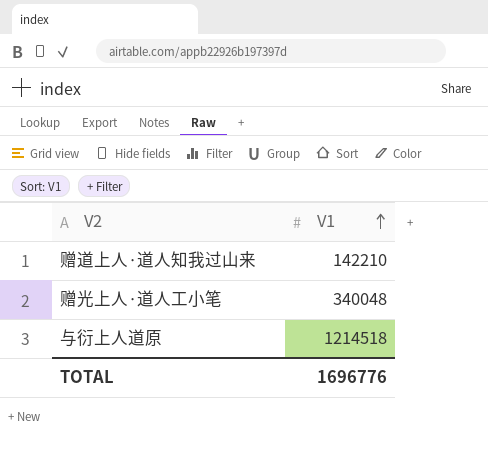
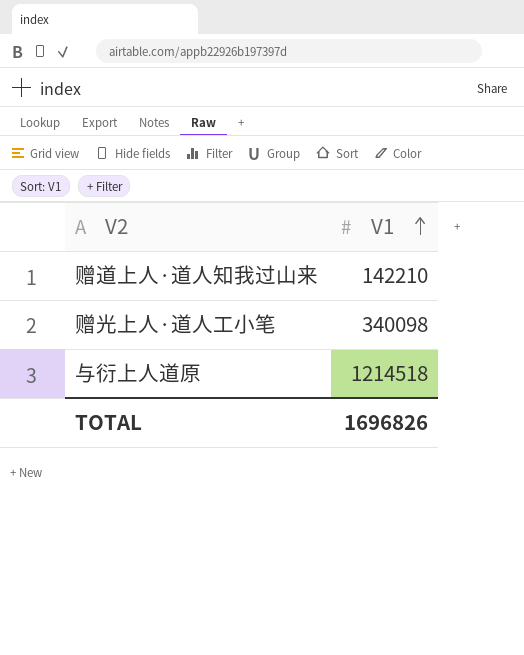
赠光上人·道人工小笔 | V1: 340048 -> 340098
TOTAL | V1: 1696776 -> 1696826

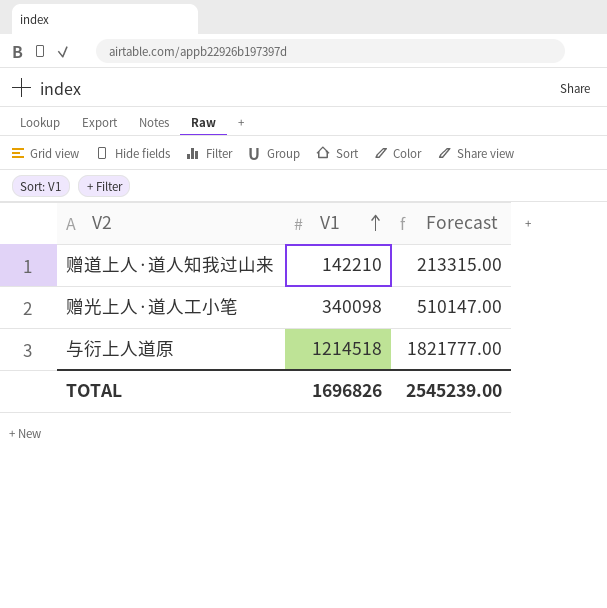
column Forecast | formula: none -> [V1] * 1.5

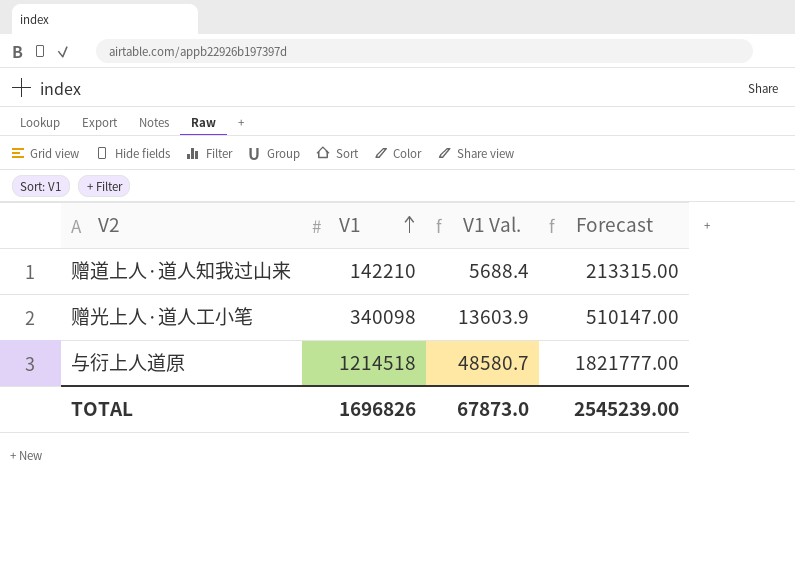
column V1 Val. | formula: none -> [V1] * 0.04

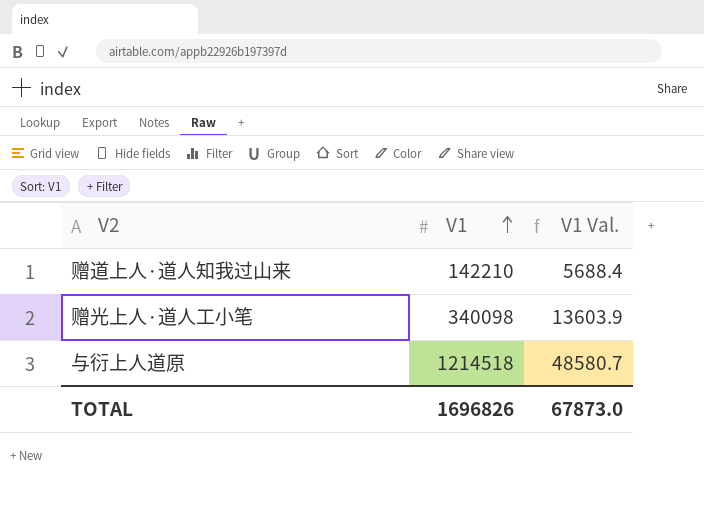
column Forecast | formula: [V1] * 1.5 -> none

